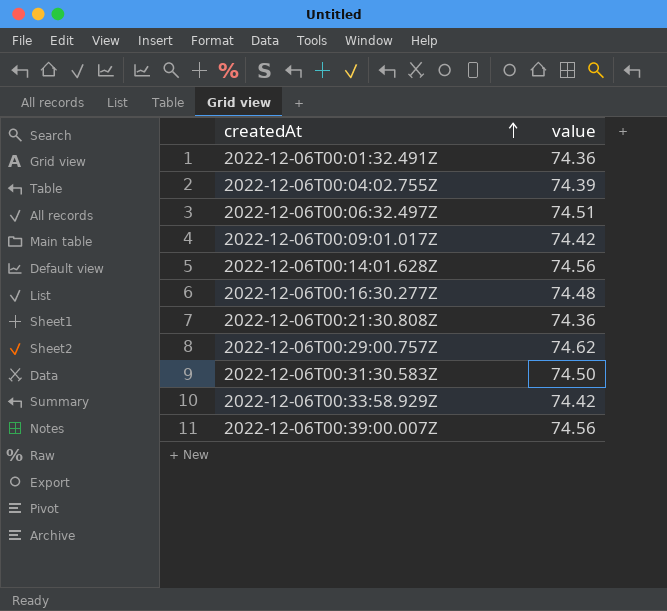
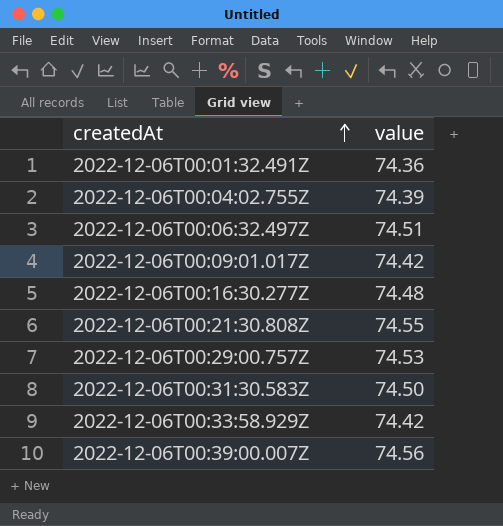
row 2022-12-06T00:14:01.628Z: 74.56 -> none
2022-12-06T00:21:30.808Z | value: 74.36 -> 74.55
2022-12-06T00:29:00.757Z | value: 74.62 -> 74.53

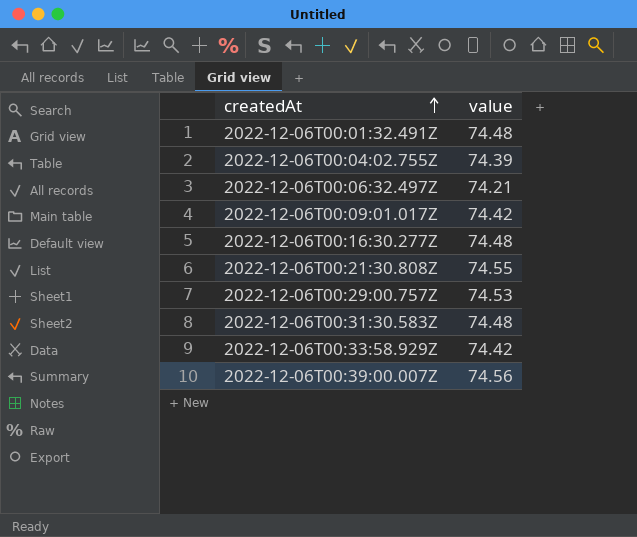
2022-12-06T00:01:32.491Z | value: 74.36 -> 74.48
2022-12-06T00:06:32.497Z | value: 74.51 -> 74.21
2022-12-06T00:31:30.583Z | value: 74.50 -> 74.48

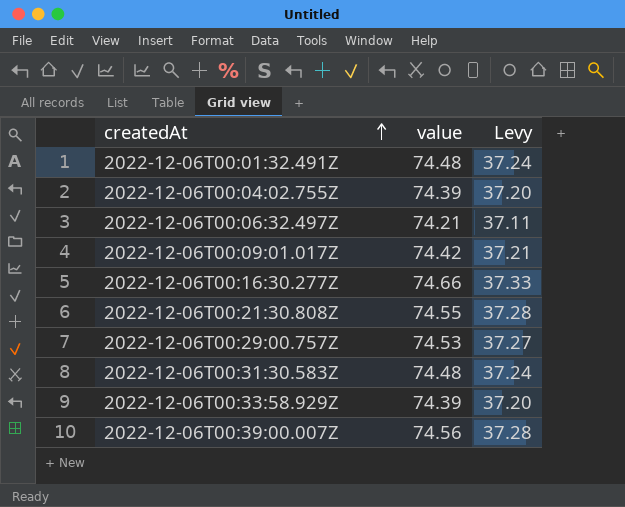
column Levy | formula: none -> [value] * 0.5
2022-12-06T00:16:30.277Z | value: 74.48 -> 74.66
2022-12-06T00:33:58.929Z | value: 74.42 -> 74.39

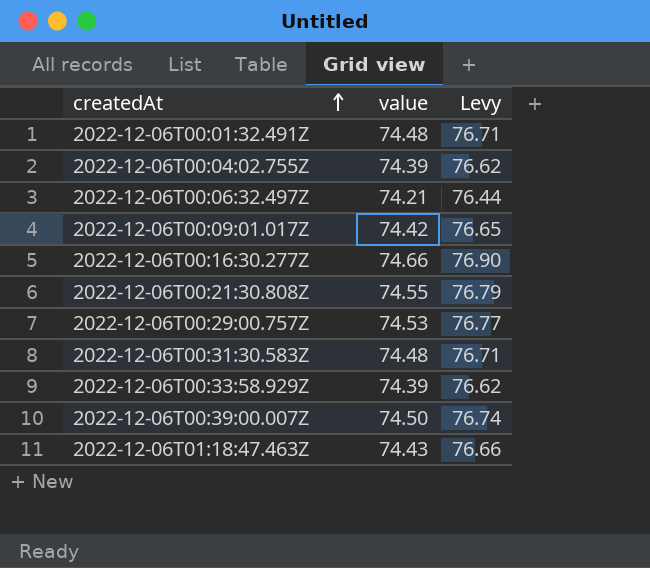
column Levy | formula: [value] * 0.5 -> [value] * 1.03
2022-12-06T00:39:00.007Z | value: 74.56 -> 74.50
row 2022-12-06T01:18:47.463Z: none -> 74.43 | 76.66

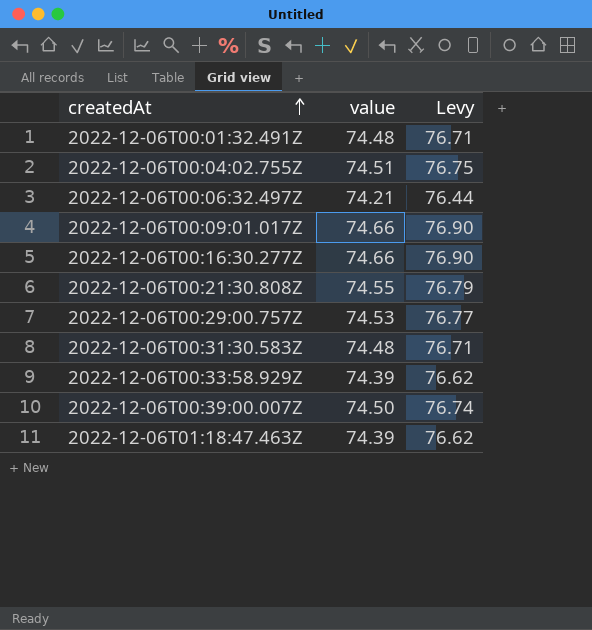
2022-12-06T00:04:02.755Z | value: 74.39 -> 74.51
2022-12-06T00:04:02.755Z | Levy: 76.62 -> 76.75
2022-12-06T00:09:01.017Z | value: 74.42 -> 74.66
2022-12-06T00:09:01.017Z | Levy: 76.65 -> 76.90
2022-12-06T01:18:47.463Z | value: 74.43 -> 74.39
2022-12-06T01:18:47.463Z | Levy: 76.66 -> 76.62

